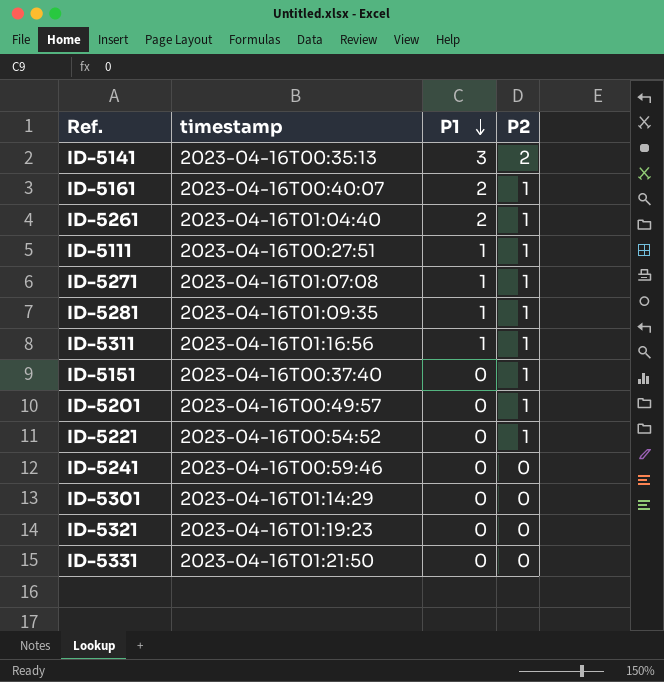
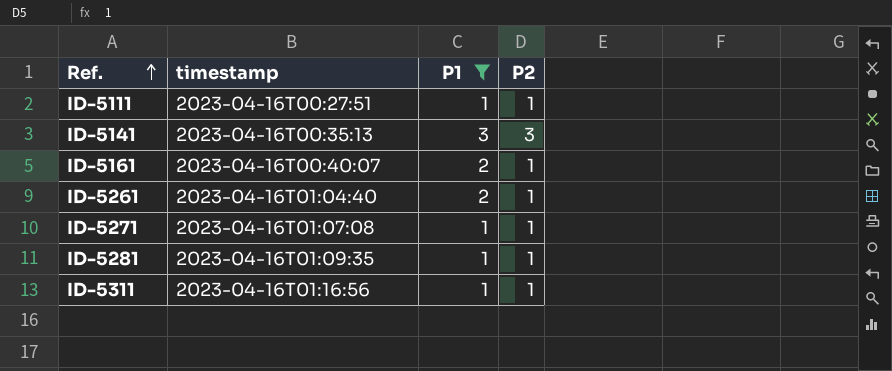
filter: none -> P1 != 0
row order: P1 descending -> Ref. ascending
ID-5141 | P2: 2 -> 3

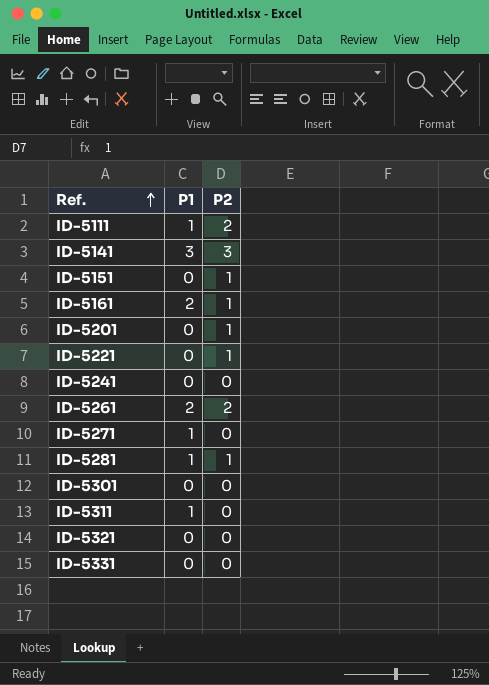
filter: P1 != 0 -> none
column timestamp | position: 2 -> none
ID-5111 | P2: 1 -> 2
ID-5261 | P2: 1 -> 2
ID-5271 | P2: 1 -> 0
ID-5311 | P2: 1 -> 0

